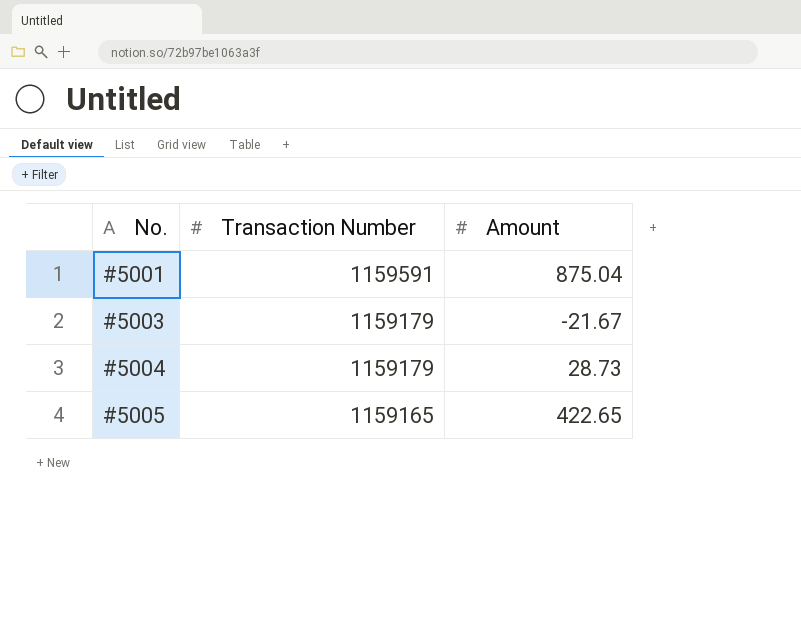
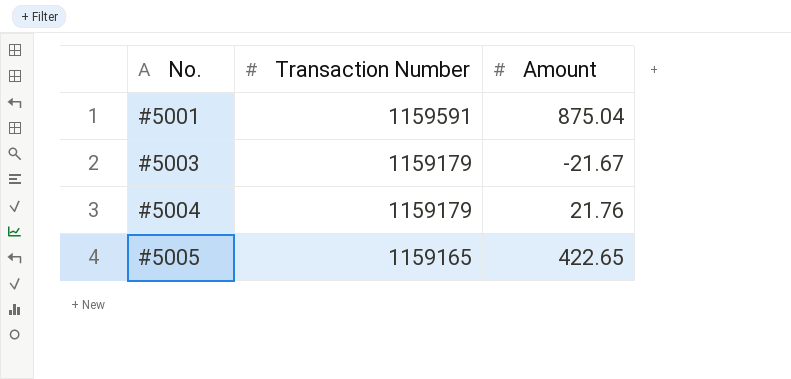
#5004 | Amount: 28.73 -> 21.76

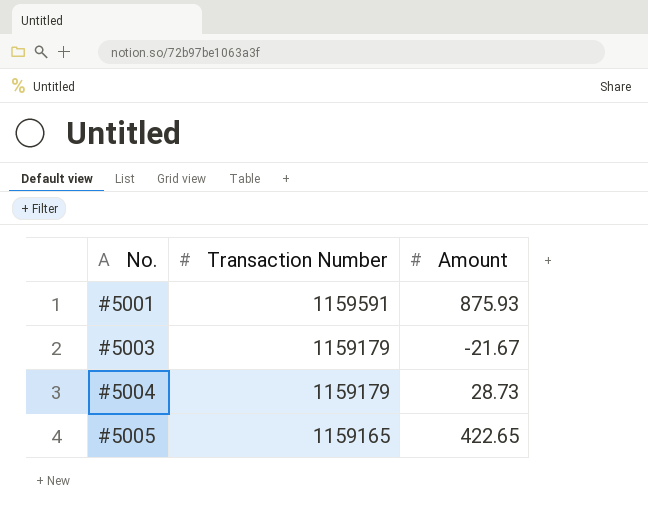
#5001 | Amount: 875.04 -> 875.93
#5004 | Amount: 21.76 -> 28.73

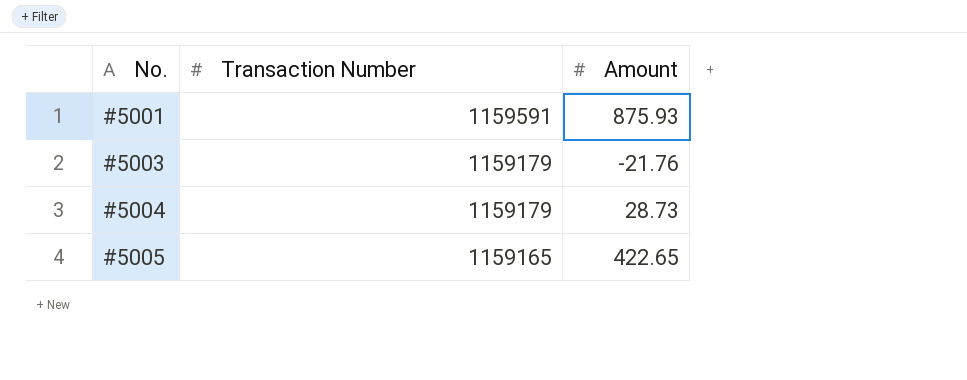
#5003 | Amount: -21.67 -> -21.76

